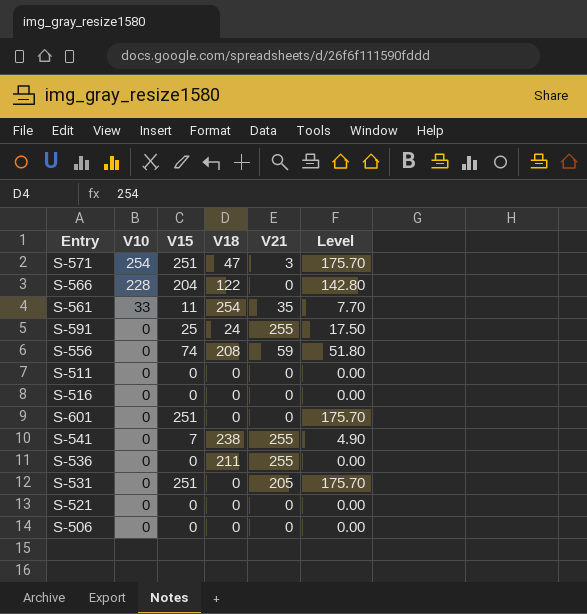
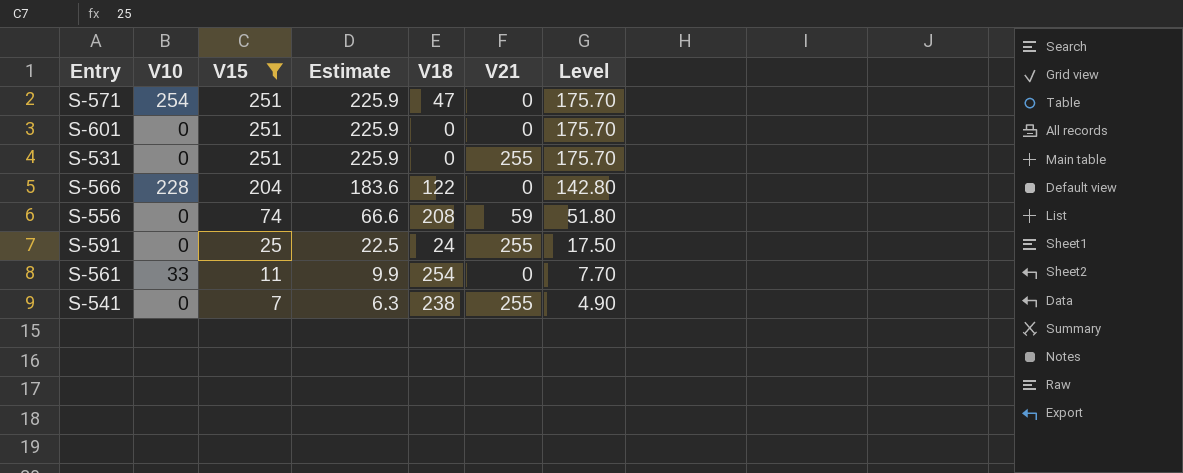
filter: none -> V15 != 0
row order: V10 descending -> V15 descending
column Estimate | formula: none -> [V15] * 0.9
S-571 | V21: 3 -> 0
S-531 | V21: 205 -> 255
S-561 | V21: 35 -> 0

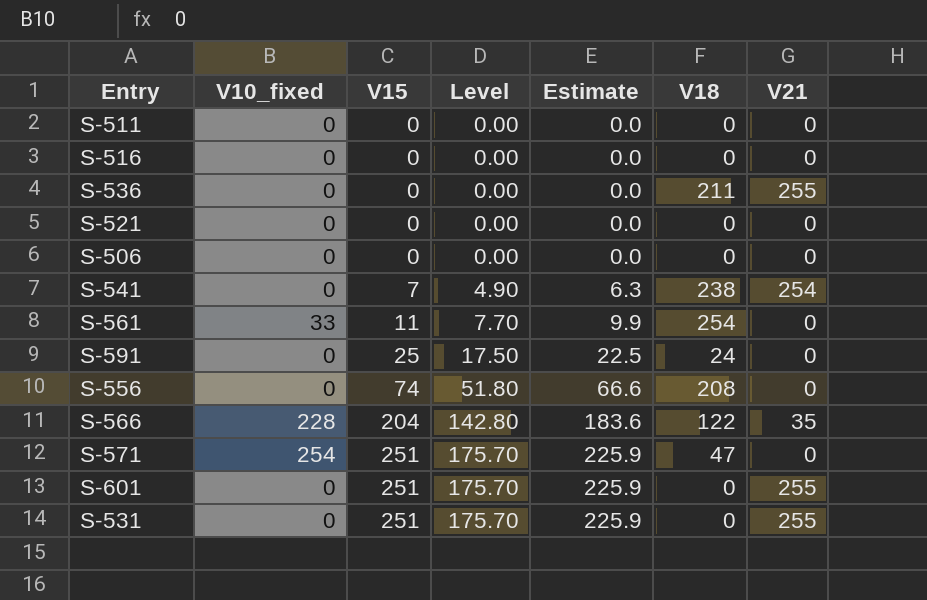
filter: V15 != 0 -> none
row order: V15 descending -> V15 ascending
column name: V10 -> V10_fixed
column Level | position: 7 -> 4
S-541 | V21: 255 -> 254
S-591 | V21: 255 -> 0
S-556 | V21: 59 -> 0
S-566 | V21: 0 -> 35
S-601 | V21: 0 -> 255

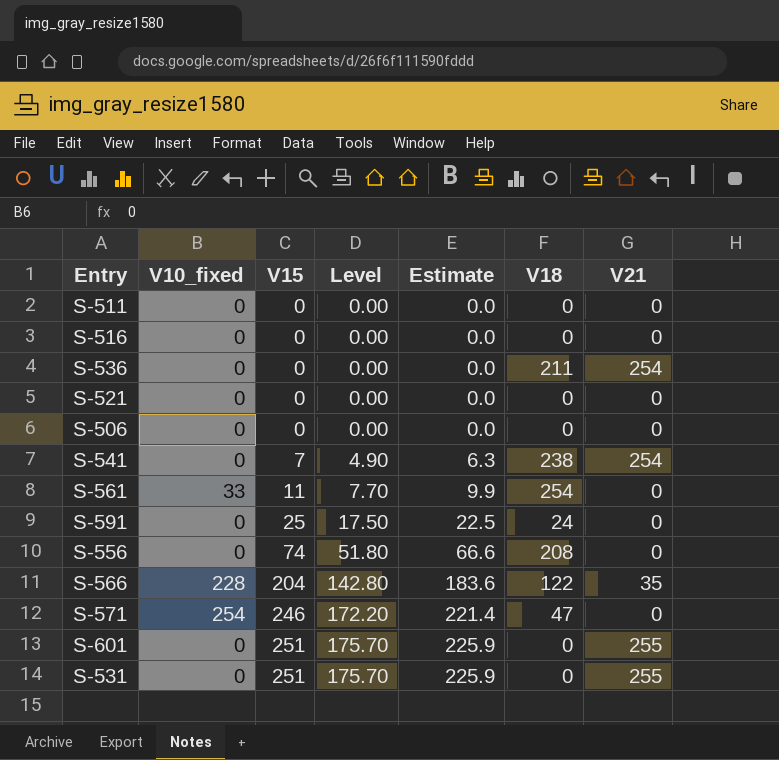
S-536 | V21: 255 -> 254
S-571 | V15: 251 -> 246
S-571 | Level: 175.70 -> 172.20
S-571 | Estimate: 225.9 -> 221.4

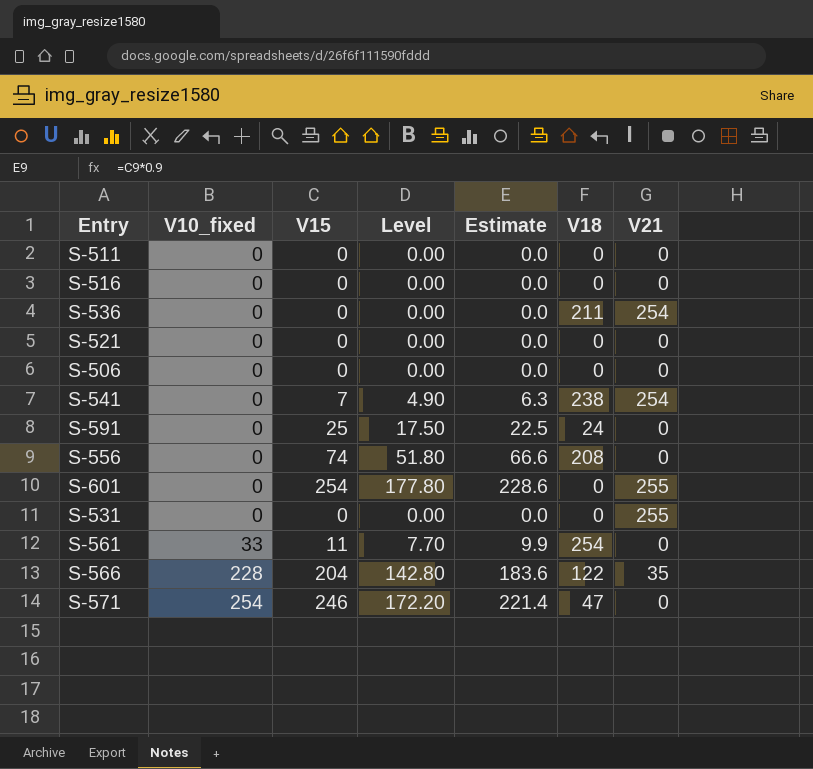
row order: V15 ascending -> V10_fixed ascending
S-601 | V15: 251 -> 254
S-601 | Level: 175.70 -> 177.80
S-601 | Estimate: 225.9 -> 228.6
S-531 | V15: 251 -> 0
S-531 | Level: 175.70 -> 0.00
S-531 | Estimate: 225.9 -> 0.0

